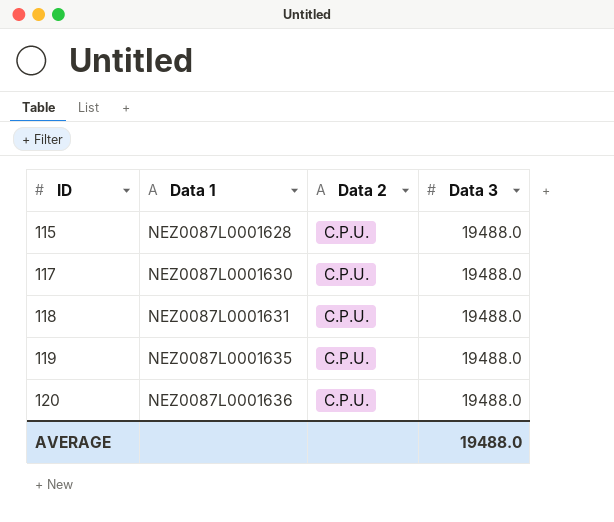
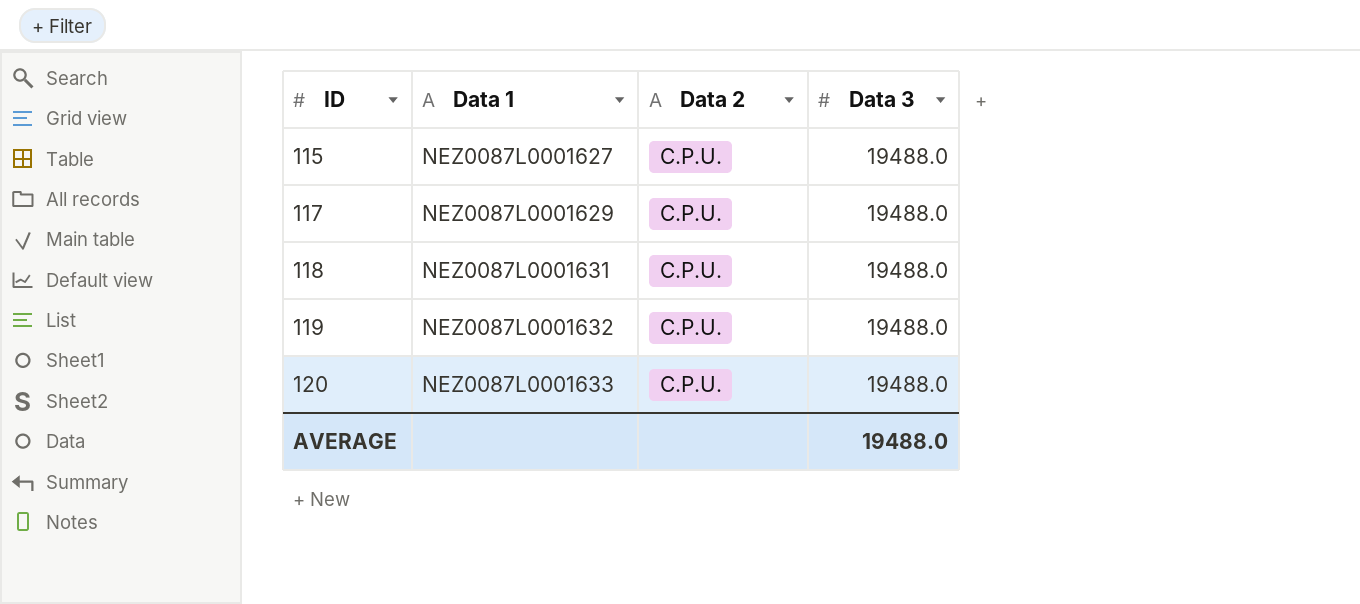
115 | Data 1: NEZ0087L0001628 -> NEZ0087L0001627
117 | Data 1: NEZ0087L0001630 -> NEZ0087L0001629
119 | Data 1: NEZ0087L0001635 -> NEZ0087L0001632
120 | Data 1: NEZ0087L0001636 -> NEZ0087L0001633

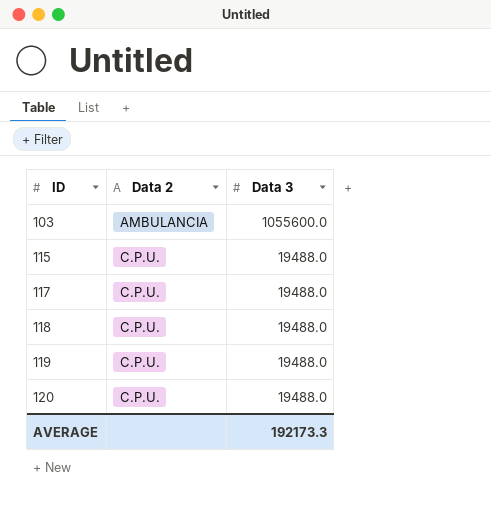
column Data 1 | position: 2 -> none
row 103: none -> AMBULANCIA | 1055600.0
AVERAGE | Data 3: 19488.0 -> 192173.3

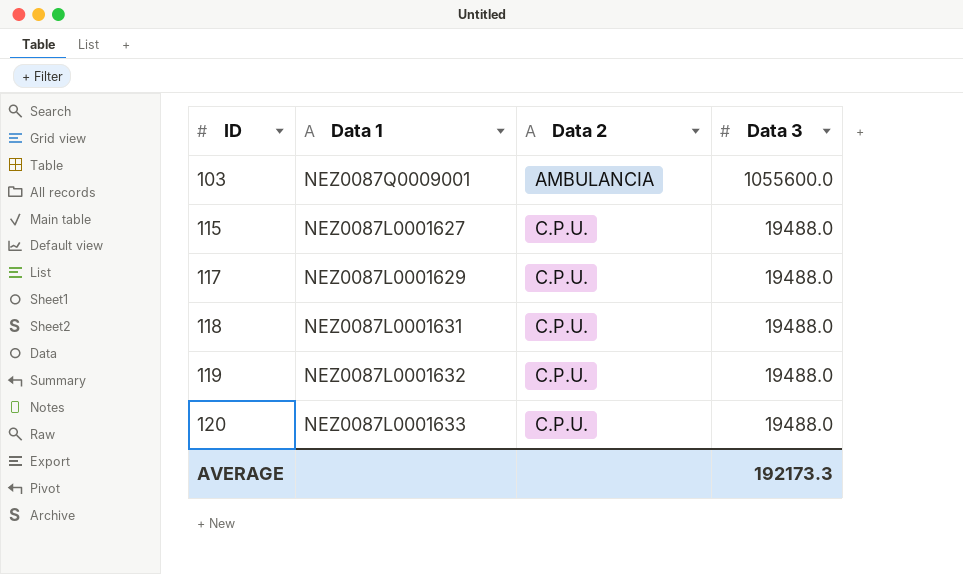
column Data 1 | position: none -> 2

